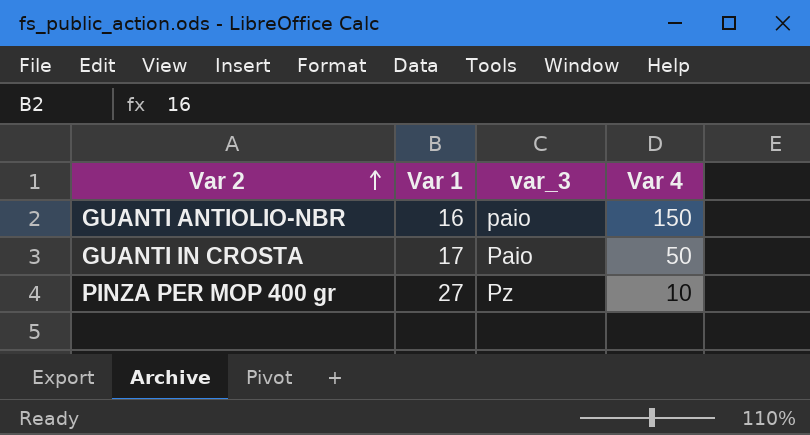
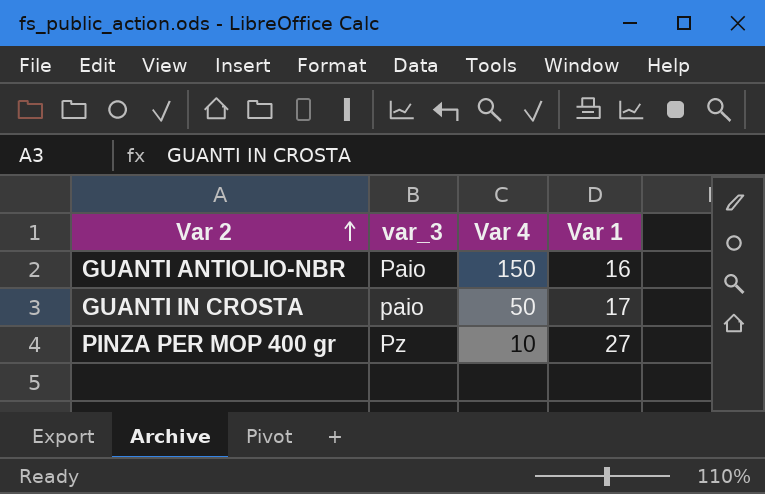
column Var 1 | position: 2 -> 4
GUANTI ANTIOLIO-NBR | var_3: paio -> Paio
GUANTI IN CROSTA | var_3: Paio -> paio

